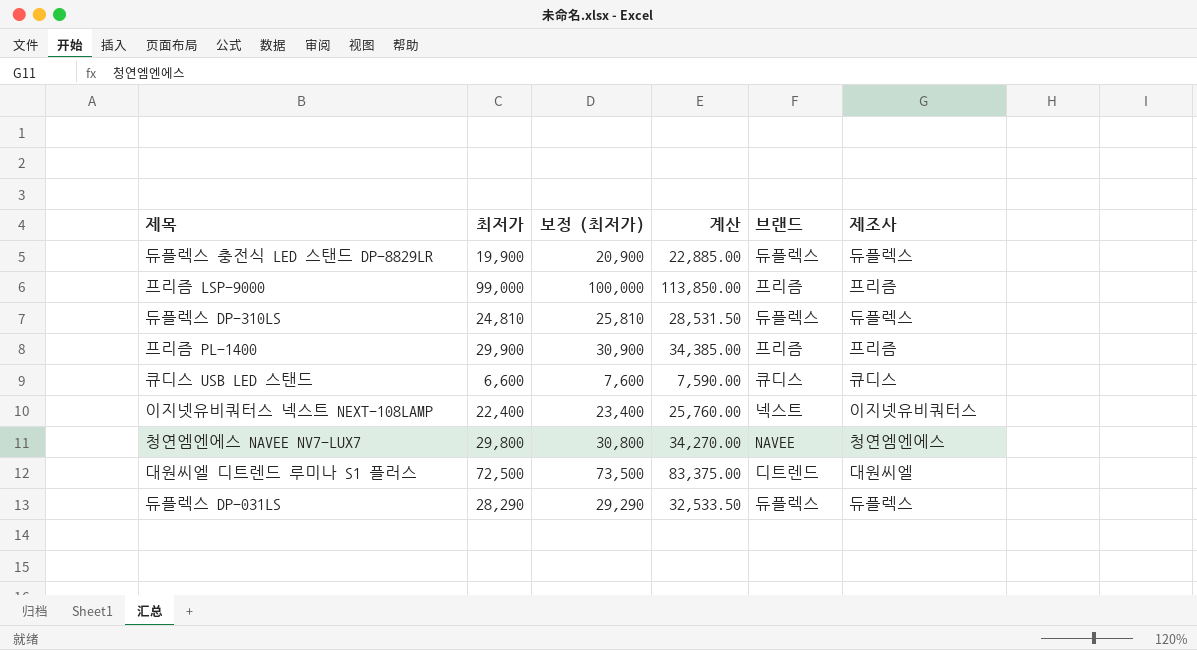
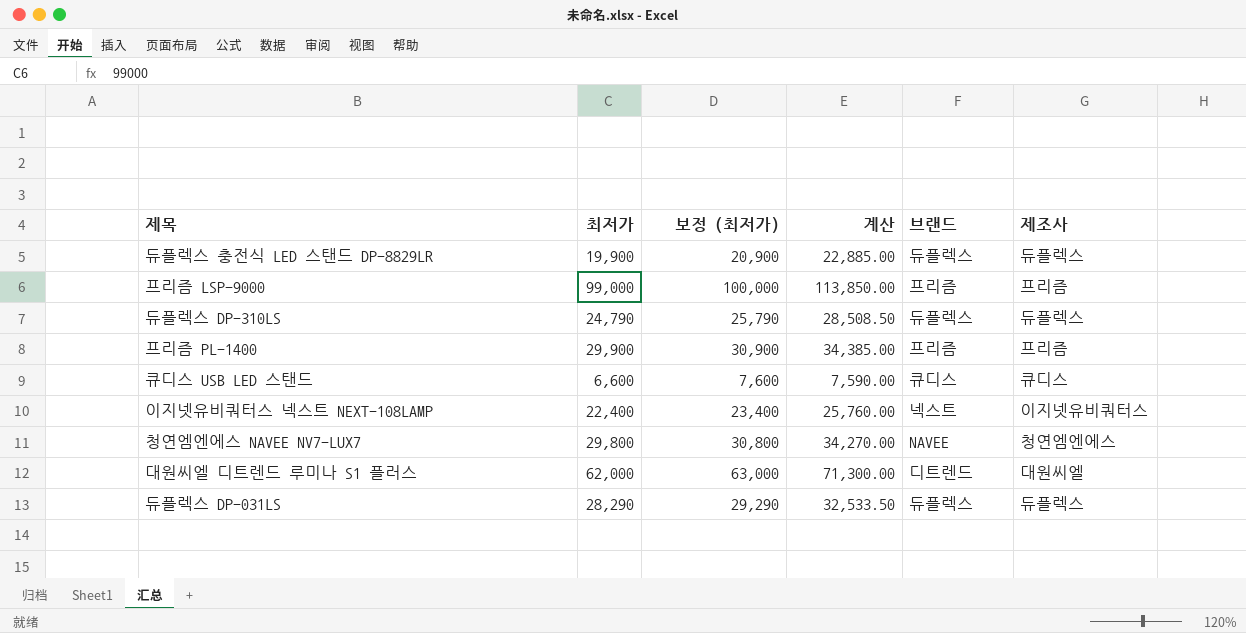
듀플렉스 DP-310LS | 최저가: 24,810 -> 24,790
듀플렉스 DP-310LS | 보정 (최저가): 25,810 -> 25,790
듀플렉스 DP-310LS | 계산: 28,531.50 -> 28,508.50
대원씨엘 디트렌드 루미나 S1 플러스 | 최저가: 72,500 -> 62,000
대원씨엘 디트렌드 루미나 S1 플러스 | 보정 (최저가): 73,500 -> 63,000
대원씨엘 디트렌드 루미나 S1 플러스 | 계산: 83,375.00 -> 71,300.00

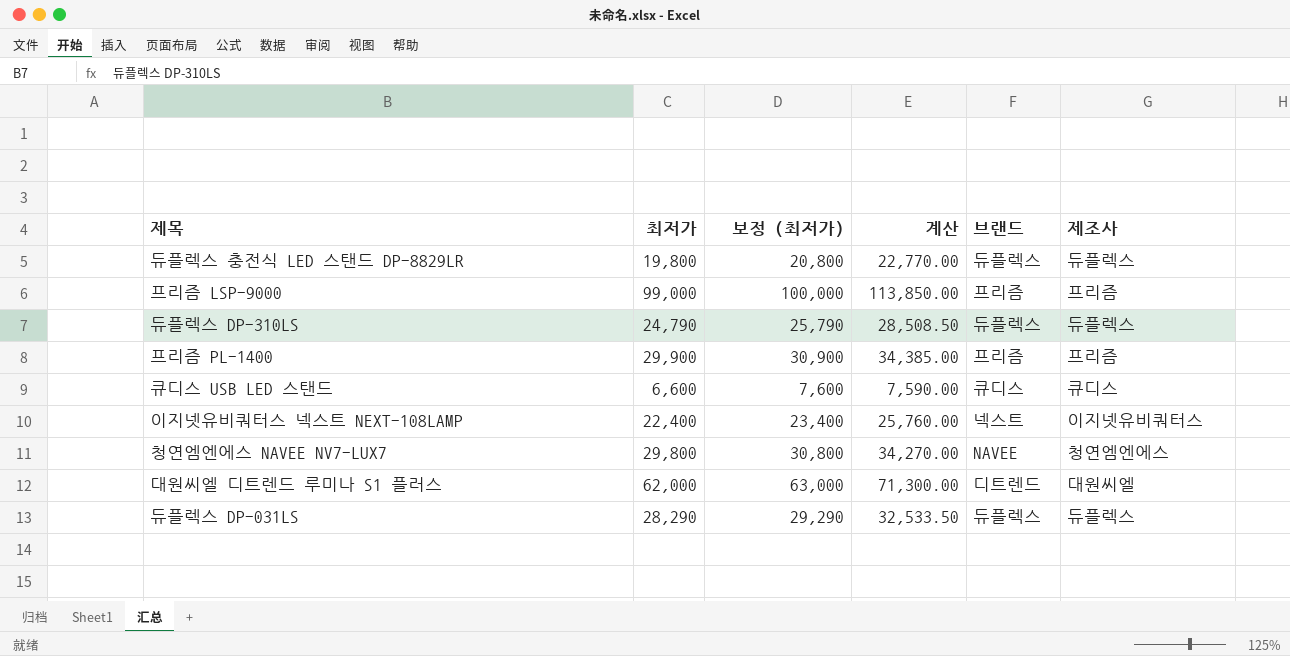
듀플렉스 충전식 LED 스탠드 DP-8829LR | 최저가: 19,900 -> 19,800
듀플렉스 충전식 LED 스탠드 DP-8829LR | 보정 (최저가): 20,900 -> 20,800
듀플렉스 충전식 LED 스탠드 DP-8829LR | 계산: 22,885.00 -> 22,770.00

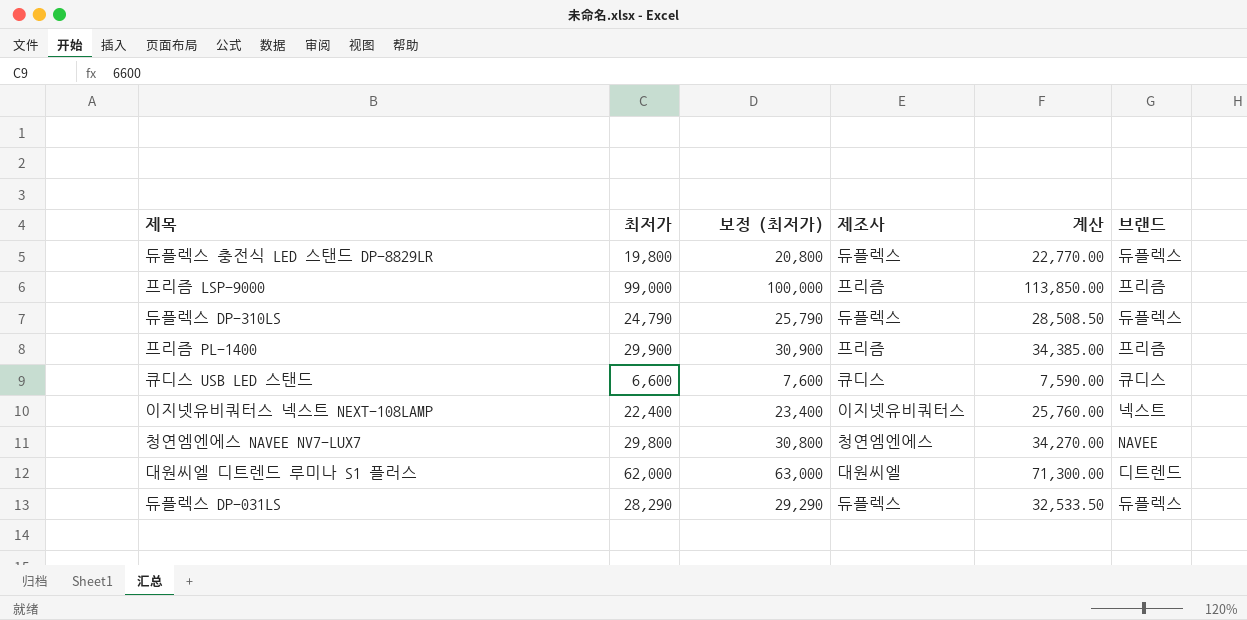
column 제조사 | position: 6 -> 4

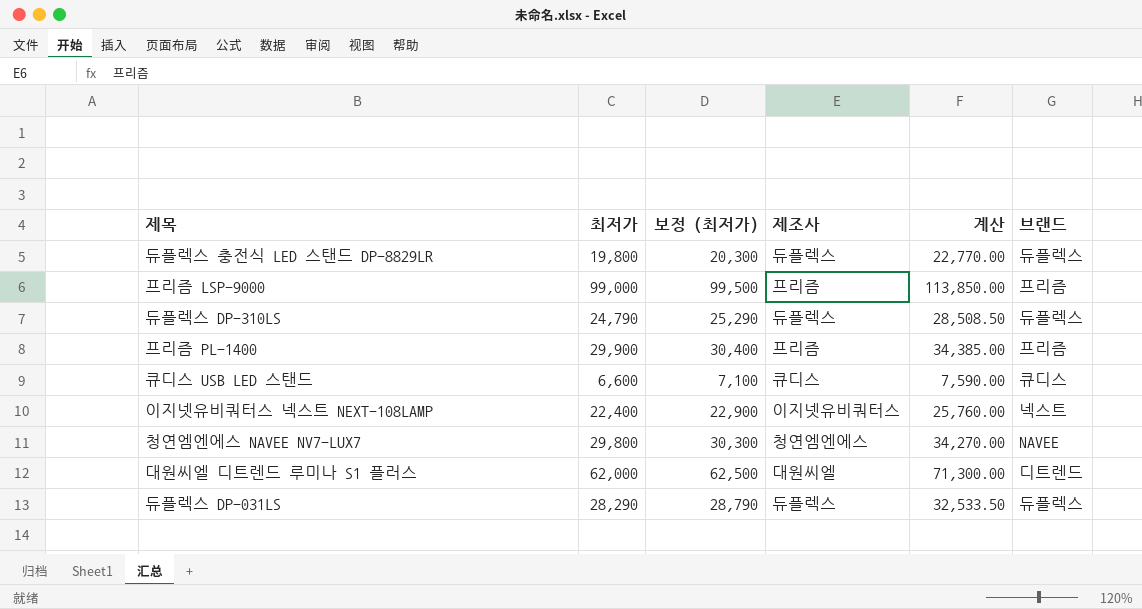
column 보정 (최저가) | formula: [최저가] + 1000 -> [최저가] + 500

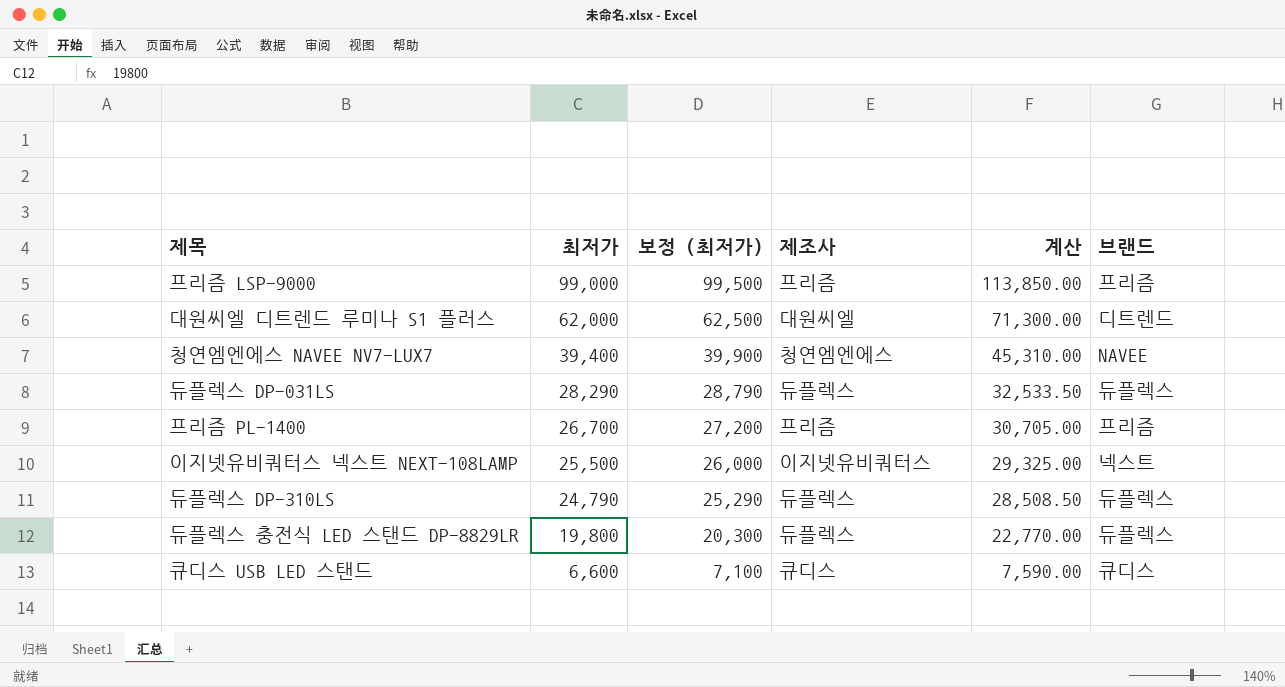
row order: none -> 최저가 descending
청연엠엔에스 NAVEE NV7-LUX7 | 최저가: 29,800 -> 39,400
청연엠엔에스 NAVEE NV7-LUX7 | 보정 (최저가): 30,300 -> 39,900
청연엠엔에스 NAVEE NV7-LUX7 | 계산: 34,270.00 -> 45,310.00
프리즘 PL-1400 | 최저가: 29,900 -> 26,700
프리즘 PL-1400 | 보정 (최저가): 30,400 -> 27,200
프리즘 PL-1400 | 계산: 34,385.00 -> 30,705.00
이지넷유비쿼터스 넥스트 NEXT-108LAMP | 최저가: 22,400 -> 25,500
이지넷유비쿼터스 넥스트 NEXT-108LAMP | 보정 (최저가): 22,900 -> 26,000
이지넷유비쿼터스 넥스트 NEXT-108LAMP | 계산: 25,760.00 -> 29,325.00

